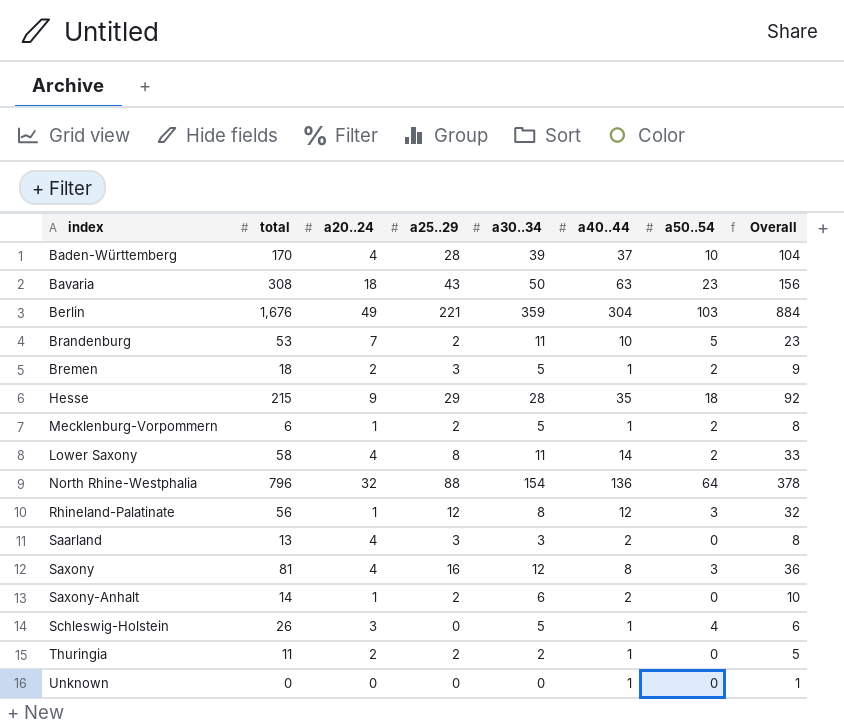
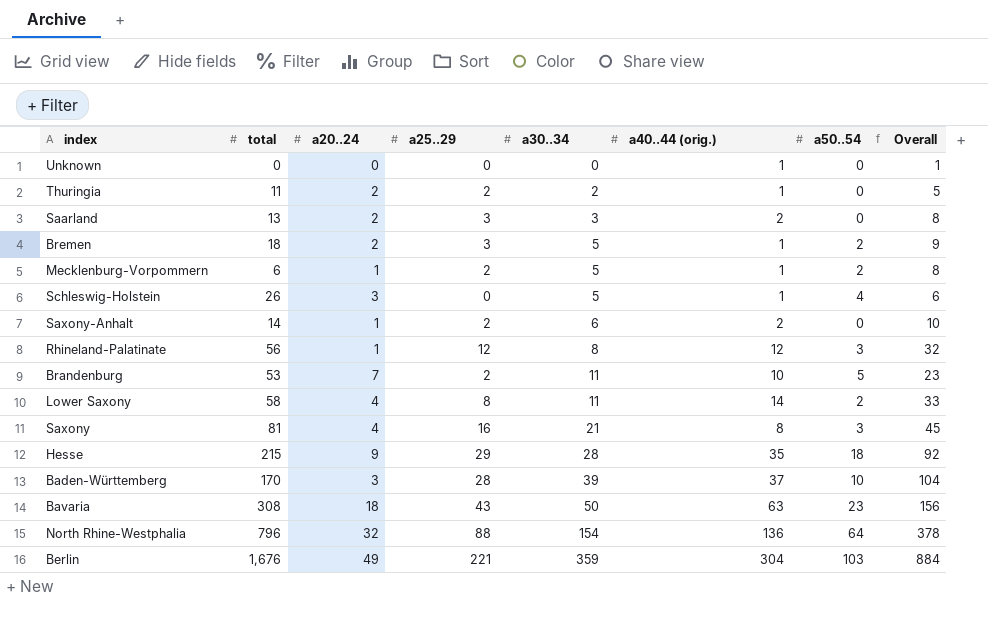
row order: none -> a30..34 ascending
column name: a40..44 -> a40..44 (orig.)
Saarland | a20..24: 4 -> 2
Saxony | a30..34: 12 -> 21
Saxony | Overall: 36 -> 45
Baden-Württemberg | a20..24: 4 -> 3

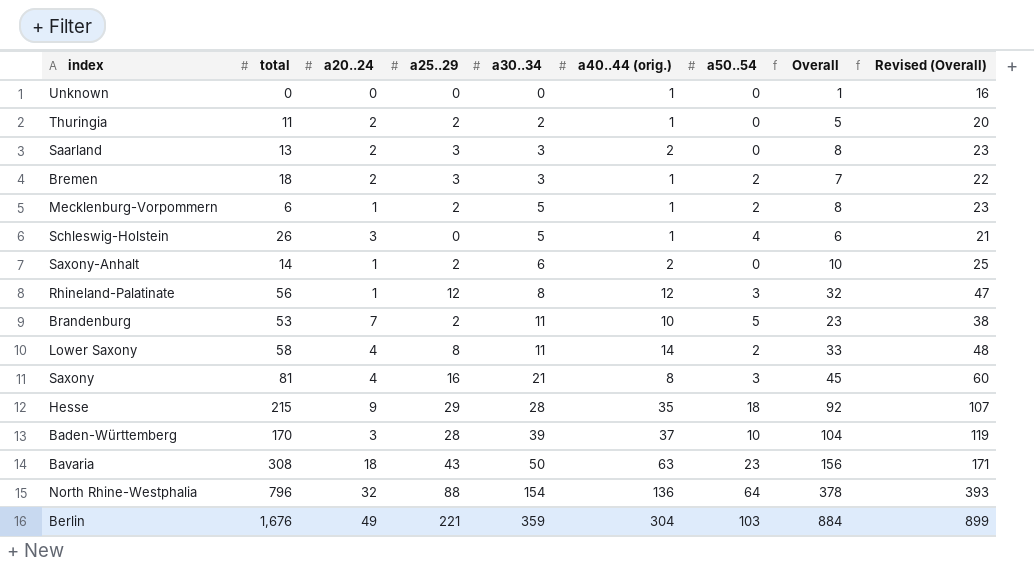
column Revised (Overall) | formula: none -> [Overall] + 15
Bremen | a30..34: 5 -> 3
Bremen | Overall: 9 -> 7

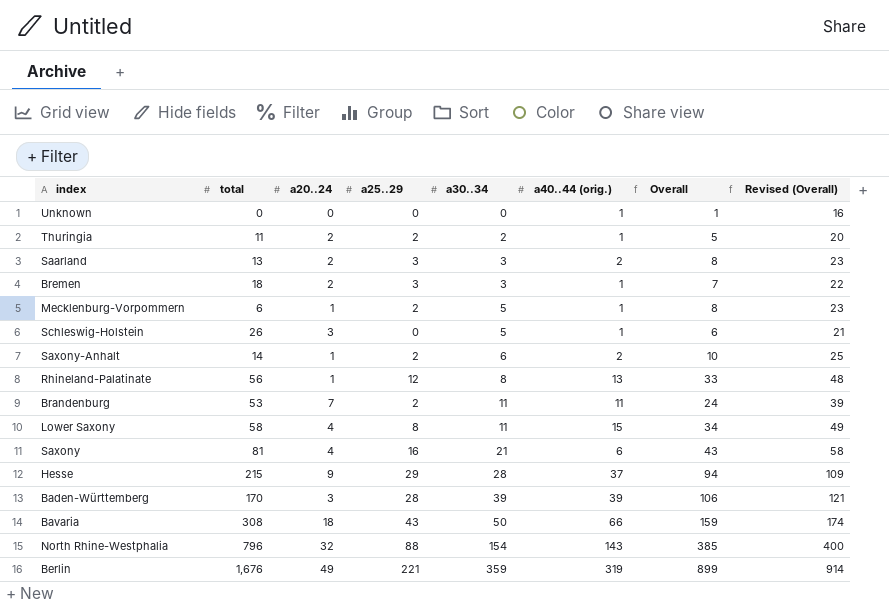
column a50..54 | position: 7 -> none
Rhineland-Palatinate | a40..44 (orig.): 12 -> 13
Rhineland-Palatinate | Overall: 32 -> 33
Rhineland-Palatinate | Revised (Overall): 47 -> 48
Brandenburg | a40..44 (orig.): 10 -> 11
Brandenburg | Overall: 23 -> 24
Brandenburg | Revised (Overall): 38 -> 39
Lower Saxony | a40..44 (orig.): 14 -> 15
Lower Saxony | Overall: 33 -> 34
Lower Saxony | Revised (Overall): 48 -> 49
Saxony | a40..44 (orig.): 8 -> 6
Saxony | Overall: 45 -> 43
Saxony | Revised (Overall): 60 -> 58
Hesse | a40..44 (orig.): 35 -> 37
Hesse | Overall: 92 -> 94
Hesse | Revised (Overall): 107 -> 109
Baden-Württemberg | a40..44 (orig.): 37 -> 39
Baden-Württemberg | Overall: 104 -> 106
Baden-Württemberg | Revised (Overall): 119 -> 121
Bavaria | a40..44 (orig.): 63 -> 66
Bavaria | Overall: 156 -> 159
Bavaria | Revised (Overall): 171 -> 174
North Rhine-Westphalia | a40..44 (orig.): 136 -> 143
North Rhine-Westphalia | Overall: 378 -> 385
North Rhine-Westphalia | Revised (Overall): 393 -> 400
Berlin | a40..44 (orig.): 304 -> 319
Berlin | Overall: 884 -> 899
Berlin | Revised (Overall): 899 -> 914

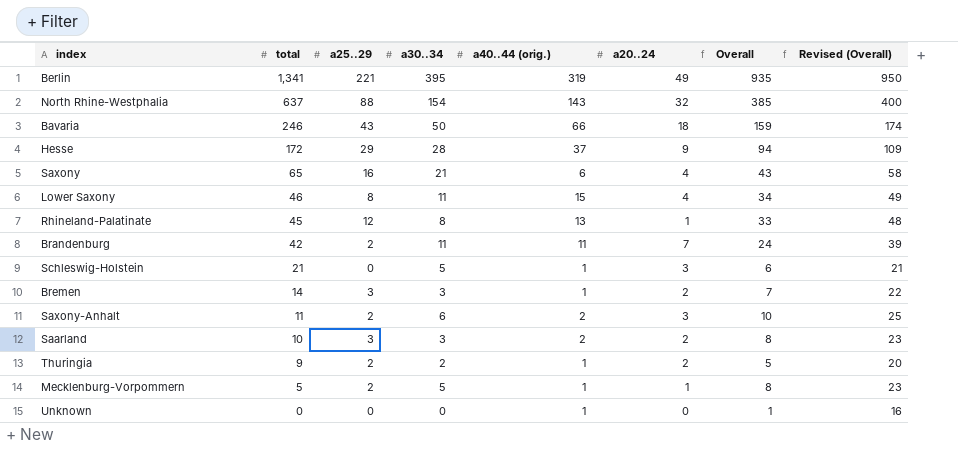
row order: a30..34 ascending -> total descending
column a20..24 | position: 3 -> 6
row Baden-Württemberg: 170 | 3 | 28 | 39 | 39 | 106 | 121 -> none
Berlin | total: 1,676 -> 1,341
Berlin | a30..34: 359 -> 395
Berlin | Overall: 899 -> 935
Berlin | Revised (Overall): 914 -> 950
North Rhine-Westphalia | total: 796 -> 637
Bavaria | total: 308 -> 246
Hesse | total: 215 -> 172
Saxony | total: 81 -> 65
Lower Saxony | total: 58 -> 46
Rhineland-Palatinate | total: 56 -> 45
Brandenburg | total: 53 -> 42
Schleswig-Holstein | total: 26 -> 21
Bremen | total: 18 -> 14
Saxony-Anhalt | total: 14 -> 11
Saxony-Anhalt | a20..24: 1 -> 3
Saarland | total: 13 -> 10
Thuringia | total: 11 -> 9
Mecklenburg-Vorpommern | total: 6 -> 5

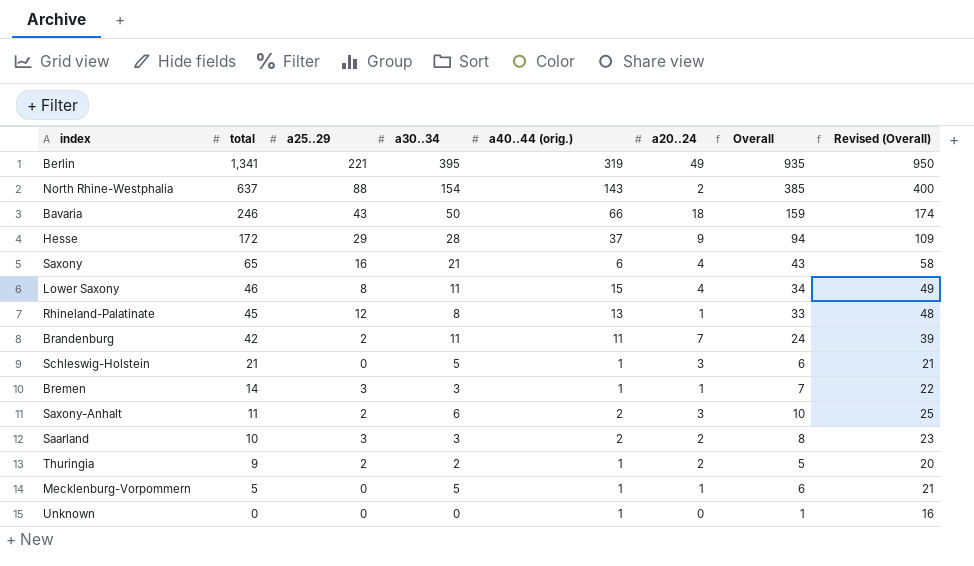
North Rhine-Westphalia | a20..24: 32 -> 2
Bremen | a20..24: 2 -> 1
Mecklenburg-Vorpommern | a25..29: 2 -> 0
Mecklenburg-Vorpommern | Overall: 8 -> 6
Mecklenburg-Vorpommern | Revised (Overall): 23 -> 21

